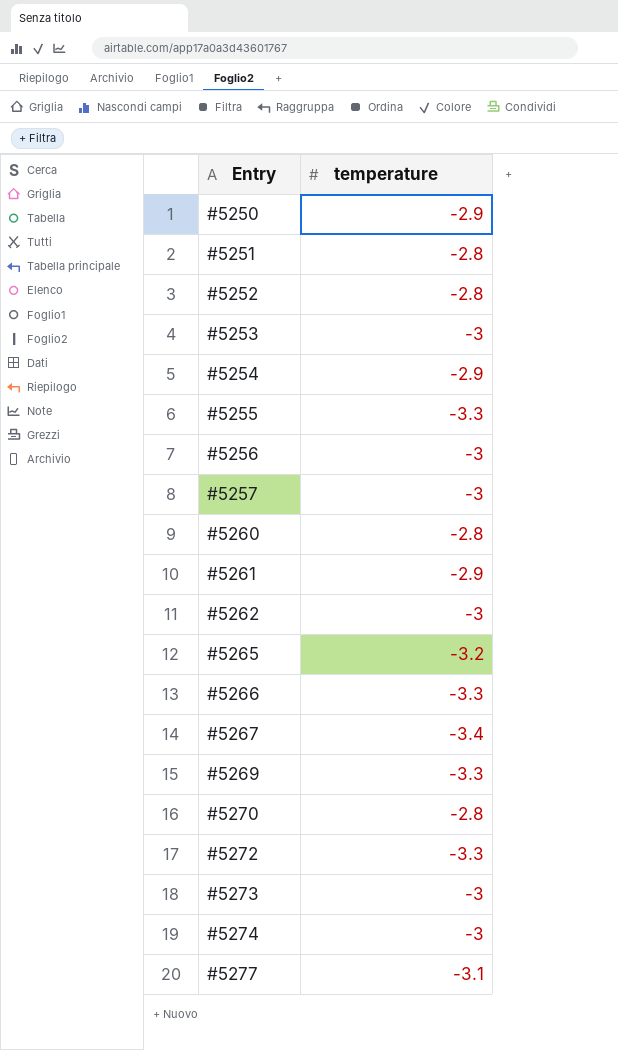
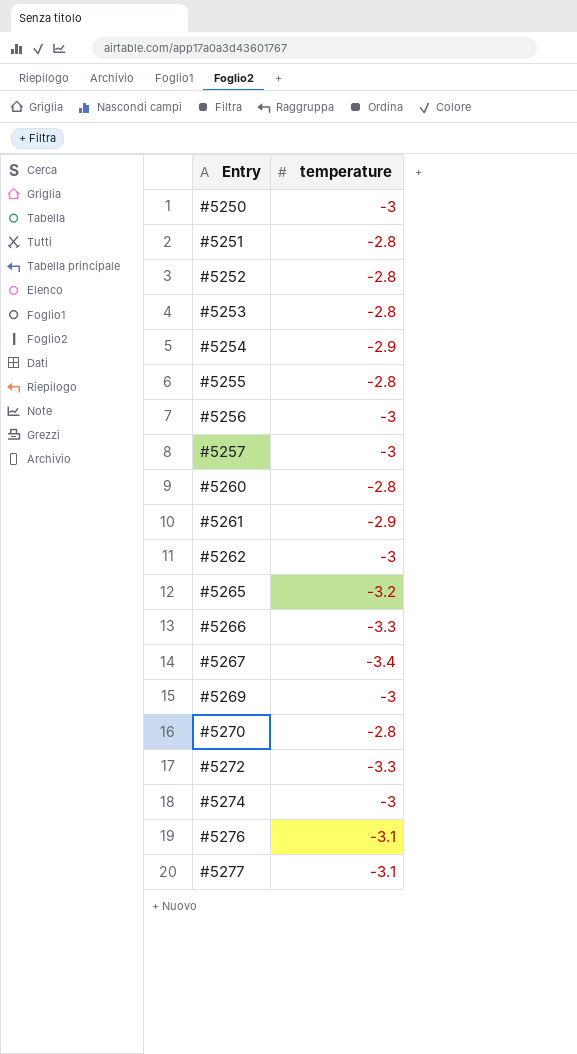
row #5273: -3 -> none
#5250 | temperature: -2.9 -> -3
#5253 | temperature: -3 -> -2.8
#5255 | temperature: -3.3 -> -2.8
#5269 | temperature: -3.3 -> -3
row #5276: none -> -3.1

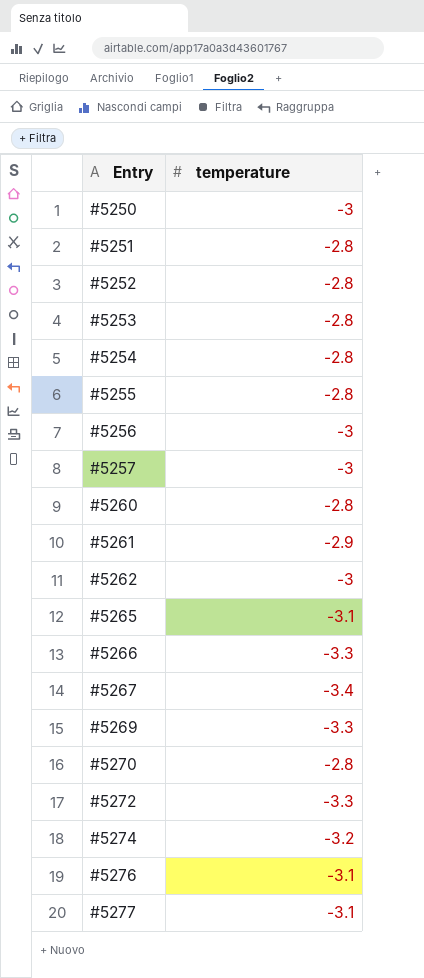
#5254 | temperature: -2.9 -> -2.8
#5265 | temperature: -3.2 -> -3.1
#5269 | temperature: -3 -> -3.3
#5274 | temperature: -3 -> -3.2

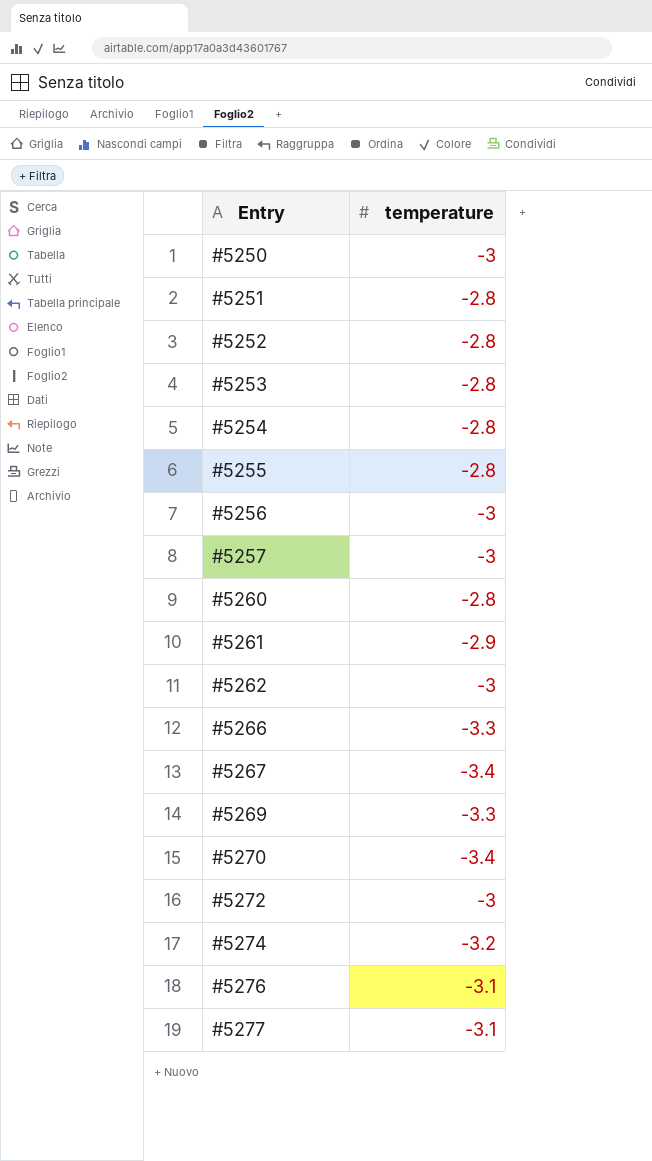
row #5265: -3.1 -> none
#5270 | temperature: -2.8 -> -3.4
#5272 | temperature: -3.3 -> -3

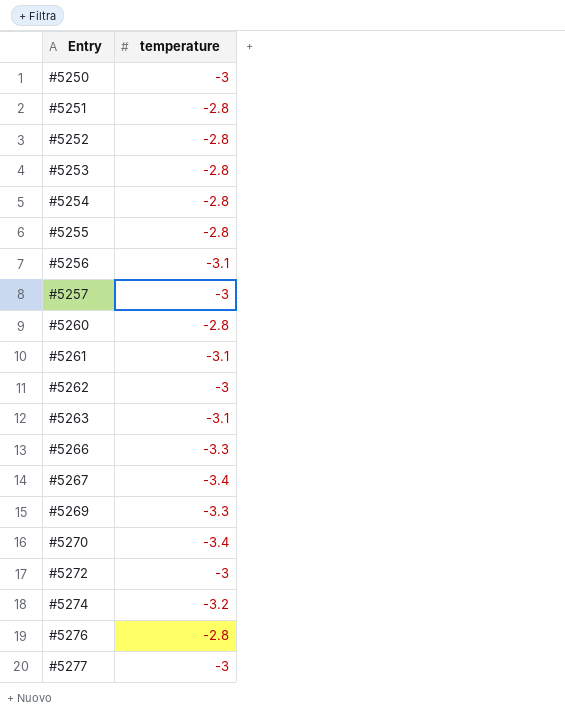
#5256 | temperature: -3 -> -3.1
#5261 | temperature: -2.9 -> -3.1
row #5263: none -> -3.1
#5276 | temperature: -3.1 -> -2.8
#5277 | temperature: -3.1 -> -3

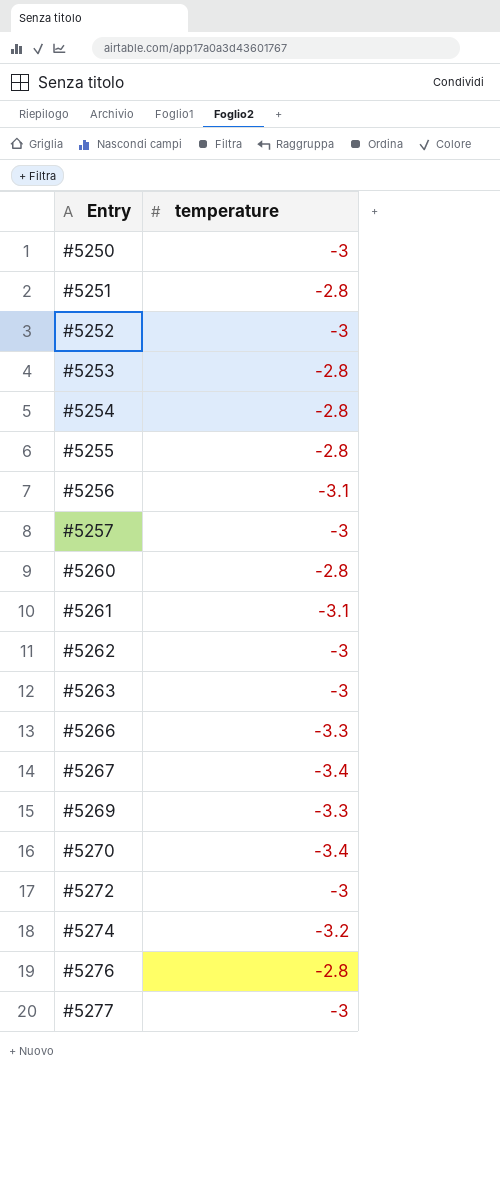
#5252 | temperature: -2.8 -> -3
#5263 | temperature: -3.1 -> -3

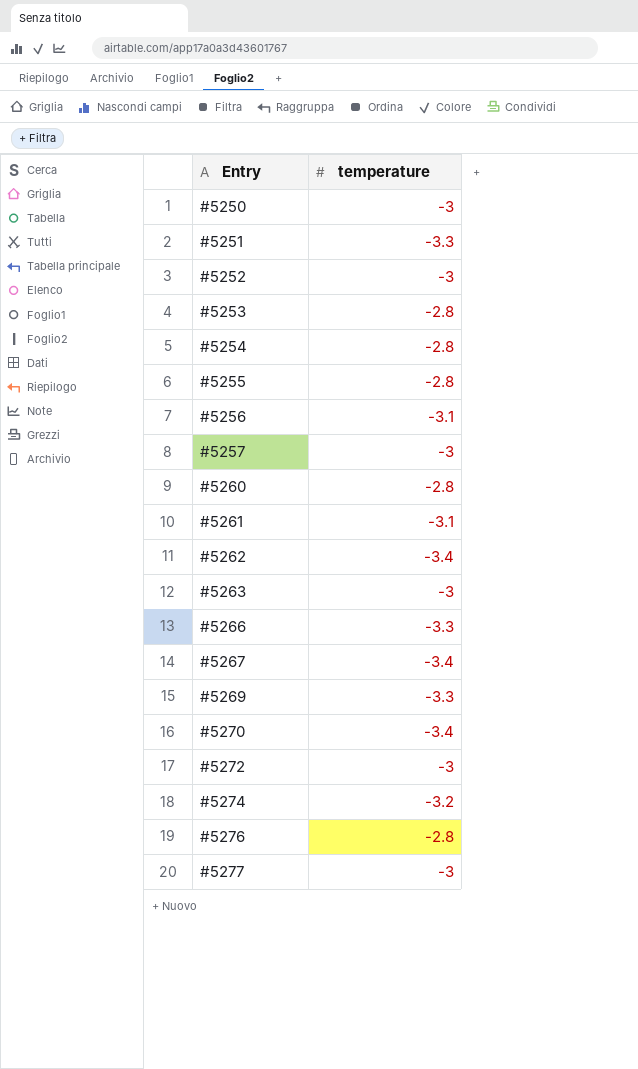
#5251 | temperature: -2.8 -> -3.3
#5262 | temperature: -3 -> -3.4

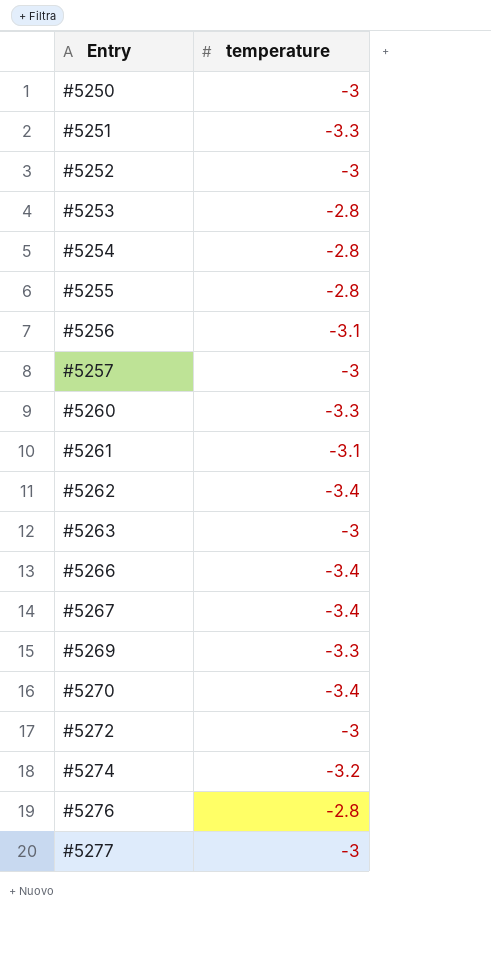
#5260 | temperature: -2.8 -> -3.3
#5266 | temperature: -3.3 -> -3.4

